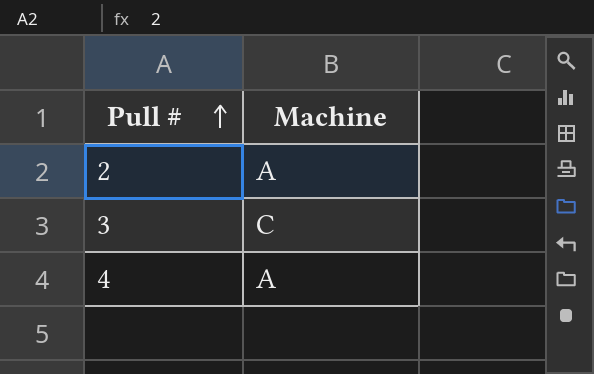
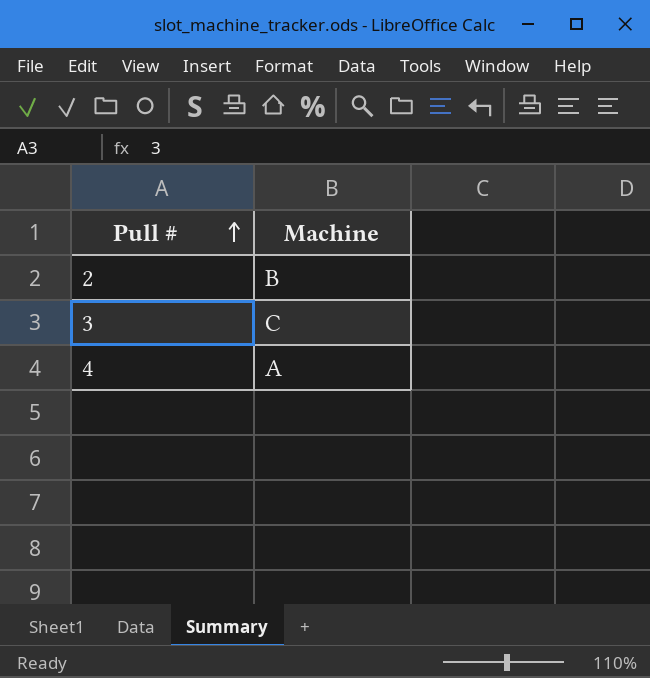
2 | Machine: A -> B

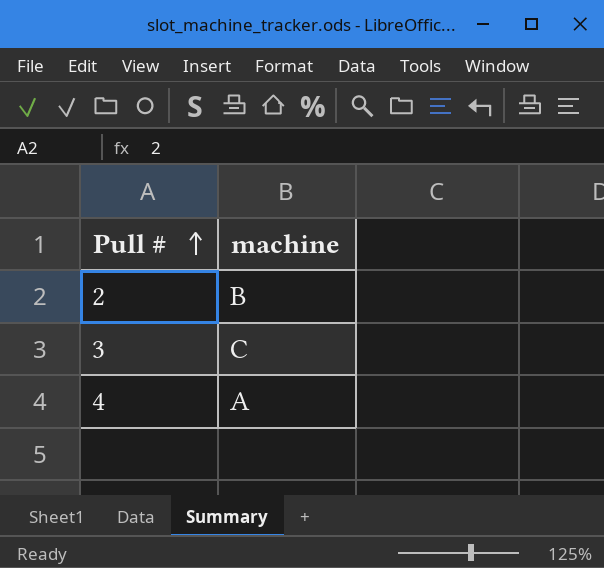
column name: Machine -> machine

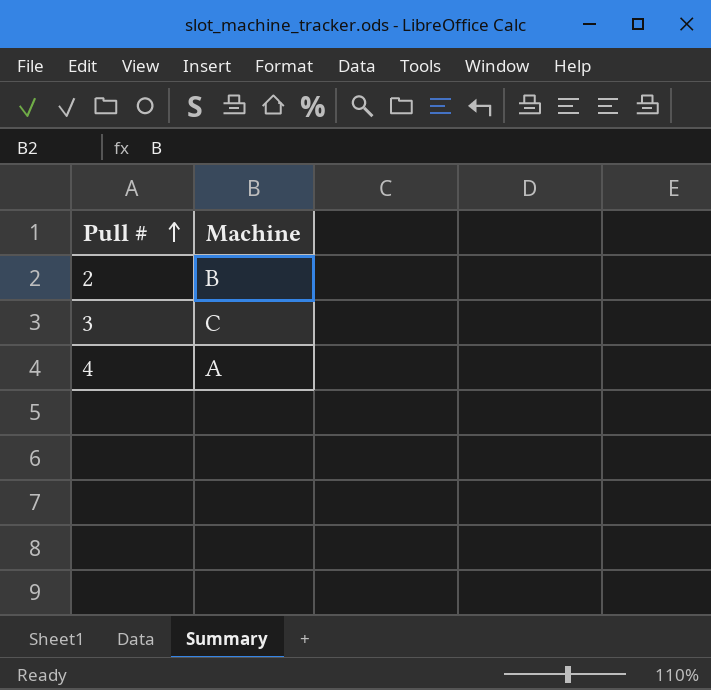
column name: machine -> Machine

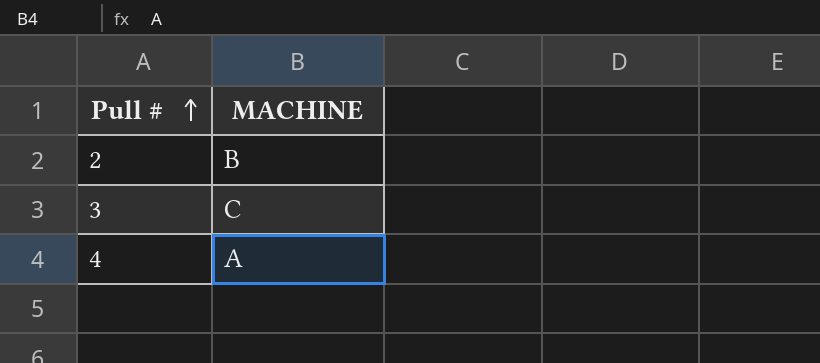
column name: Machine -> MACHINE

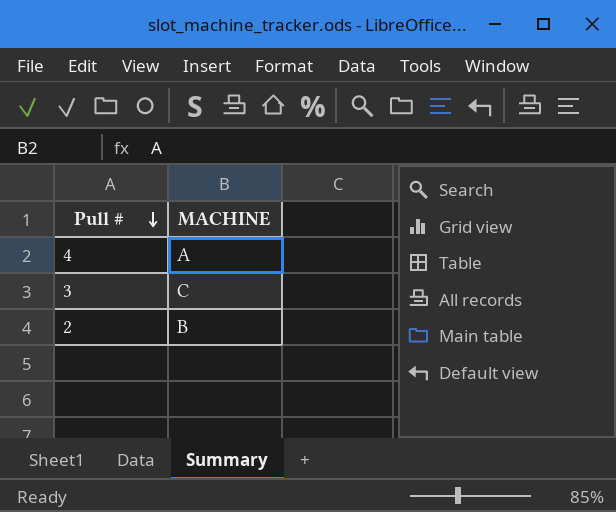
row order: Pull # ascending -> Pull # descending

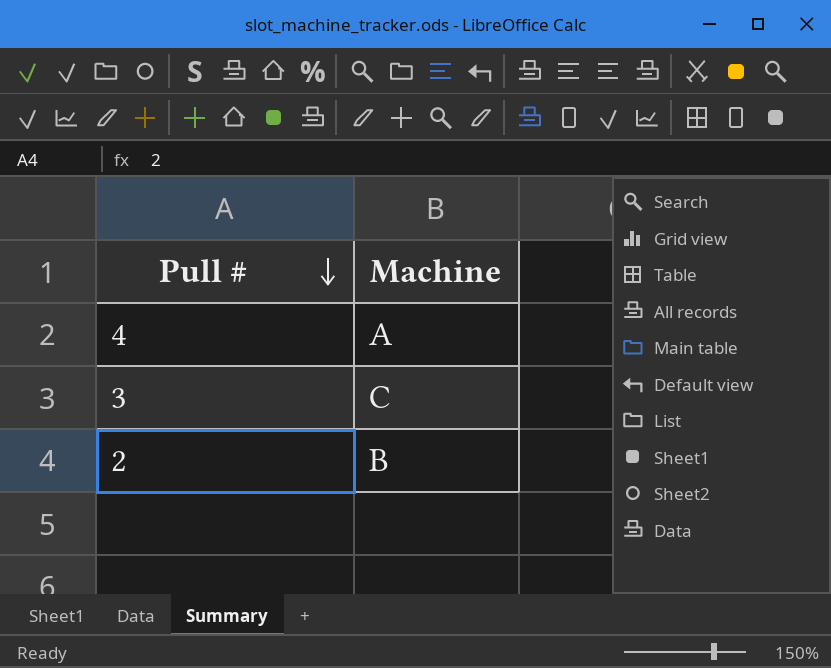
column name: MACHINE -> Machine

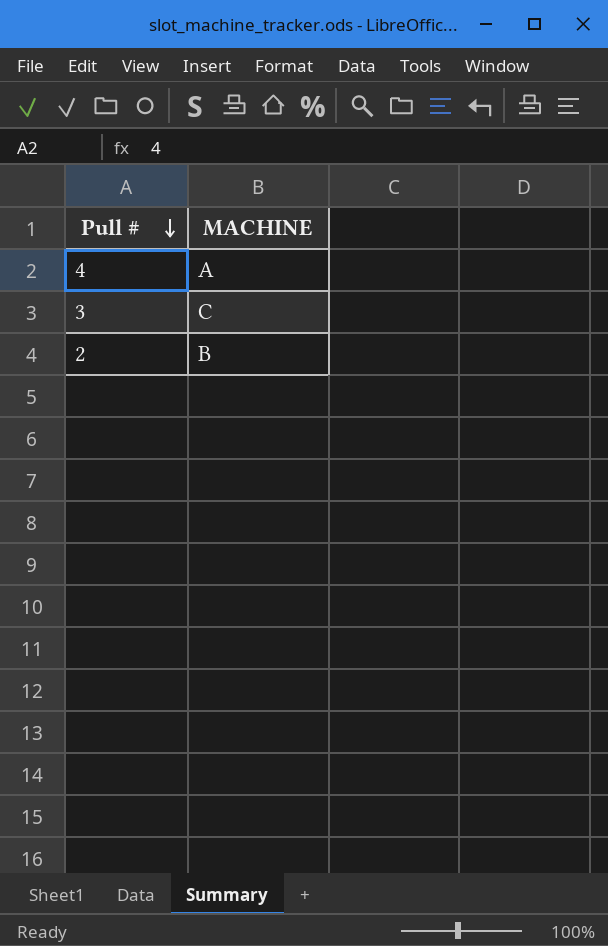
column name: Machine -> MACHINE

